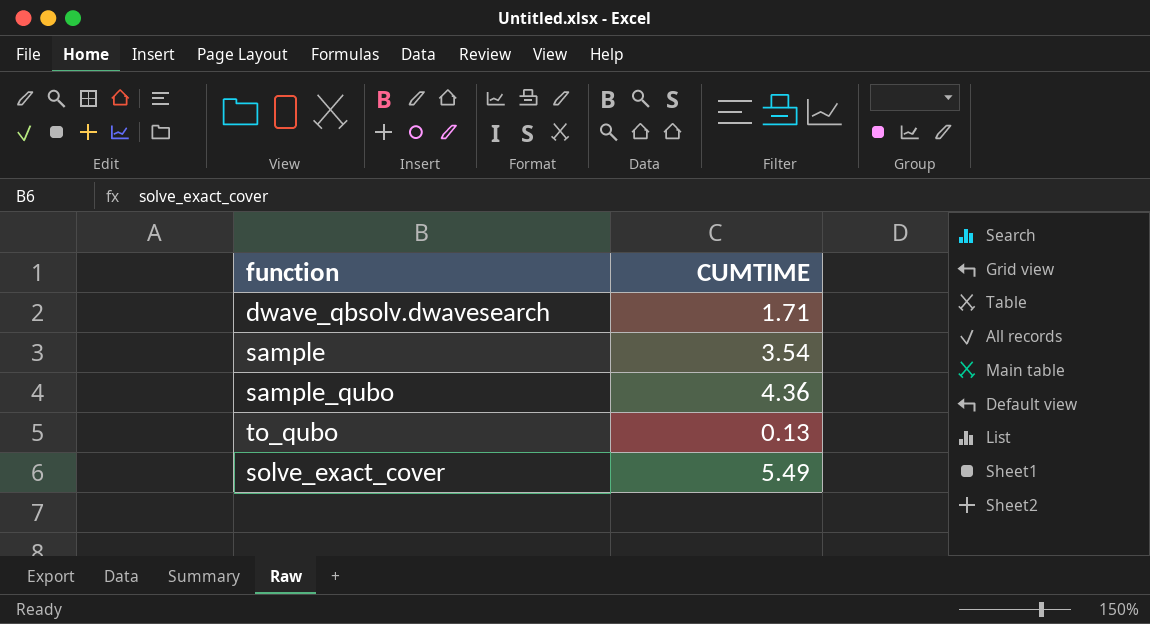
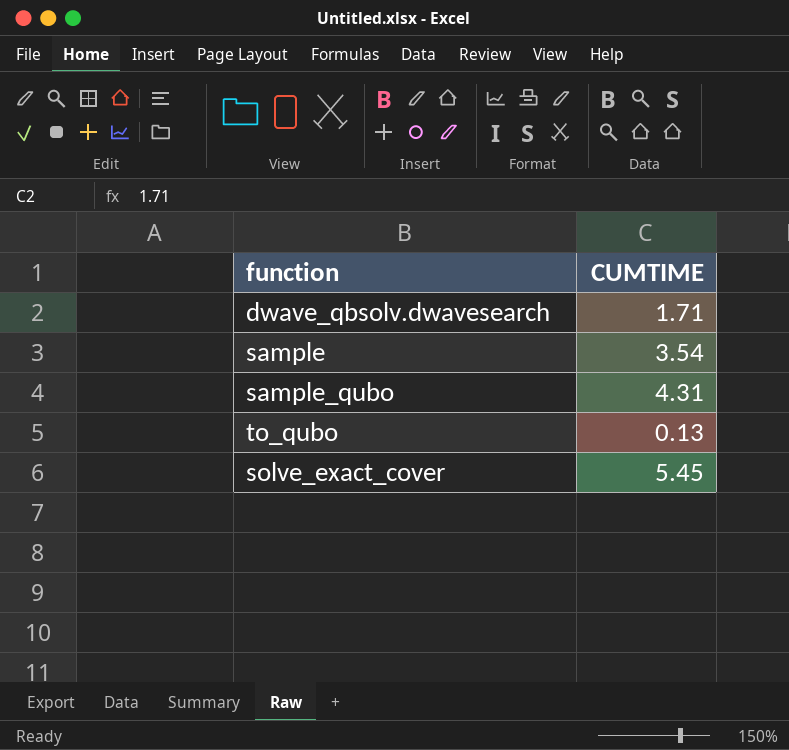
sample_qubo | CUMTIME: 4.36 -> 4.31
solve_exact_cover | CUMTIME: 5.49 -> 5.45

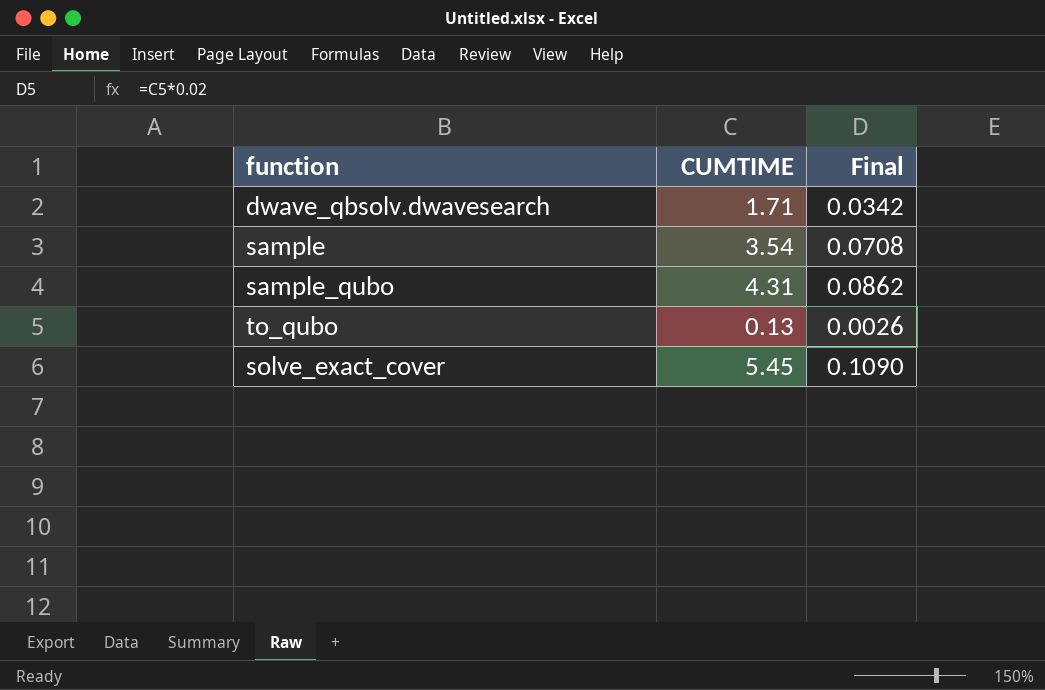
column Final | formula: none -> [CUMTIME] * 0.02

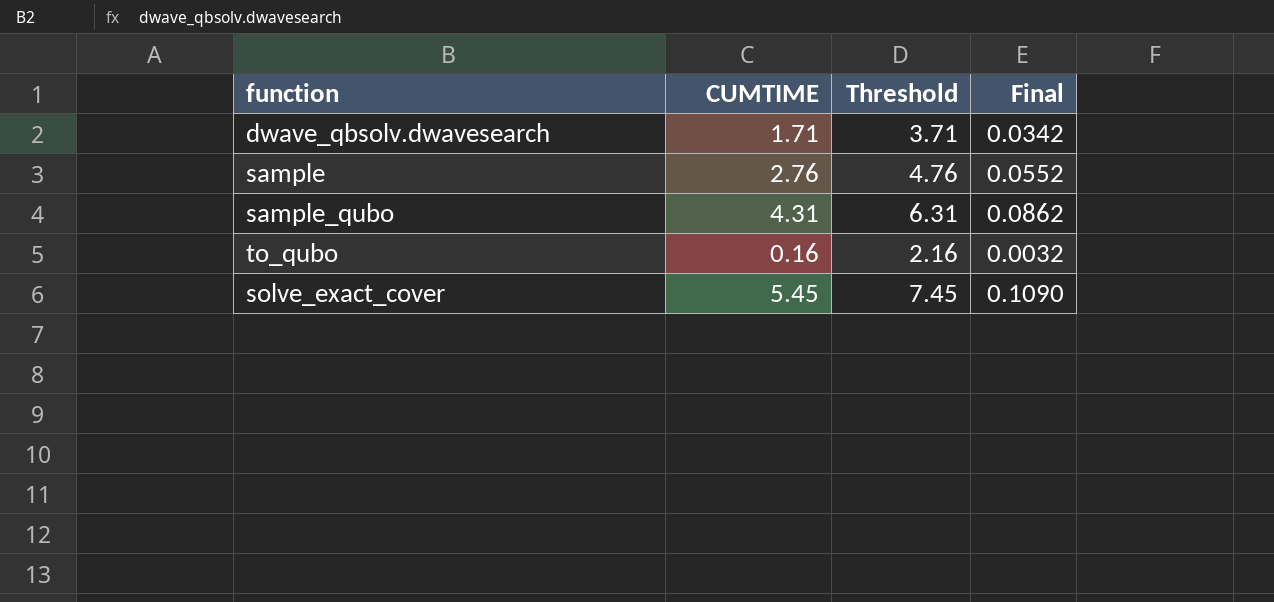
column Threshold | formula: none -> [CUMTIME] + 2
sample | CUMTIME: 3.54 -> 2.76
sample | Final: 0.0708 -> 0.0552
to_qubo | CUMTIME: 0.13 -> 0.16
to_qubo | Final: 0.0026 -> 0.0032

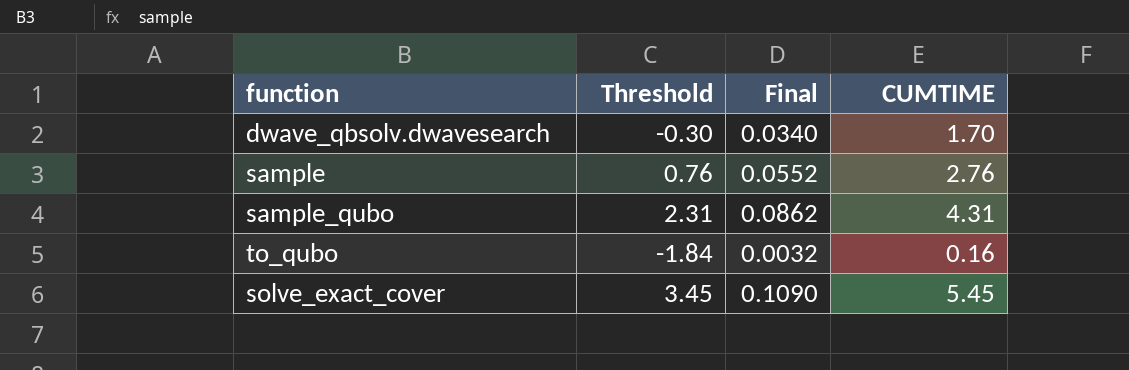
column Threshold | formula: [CUMTIME] + 2 -> [CUMTIME] - 2
column CUMTIME | position: 2 -> 4
dwave_qbsolv.dwavesearch | Final: 0.0342 -> 0.0340
dwave_qbsolv.dwavesearch | CUMTIME: 1.71 -> 1.70

